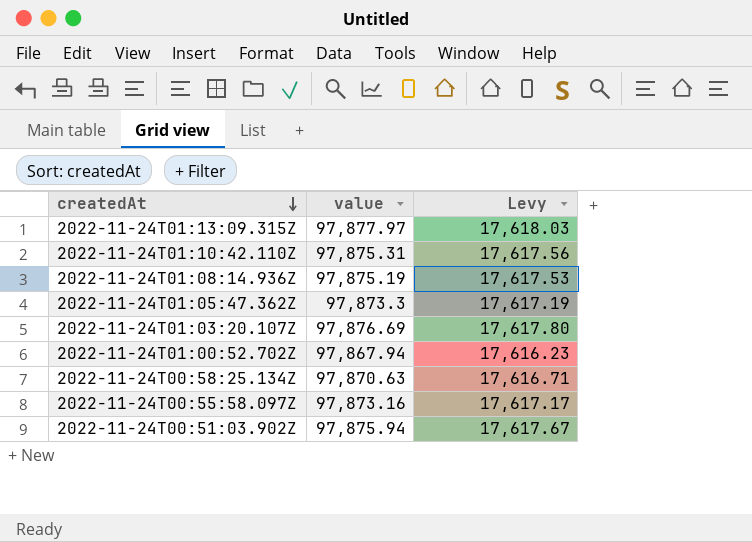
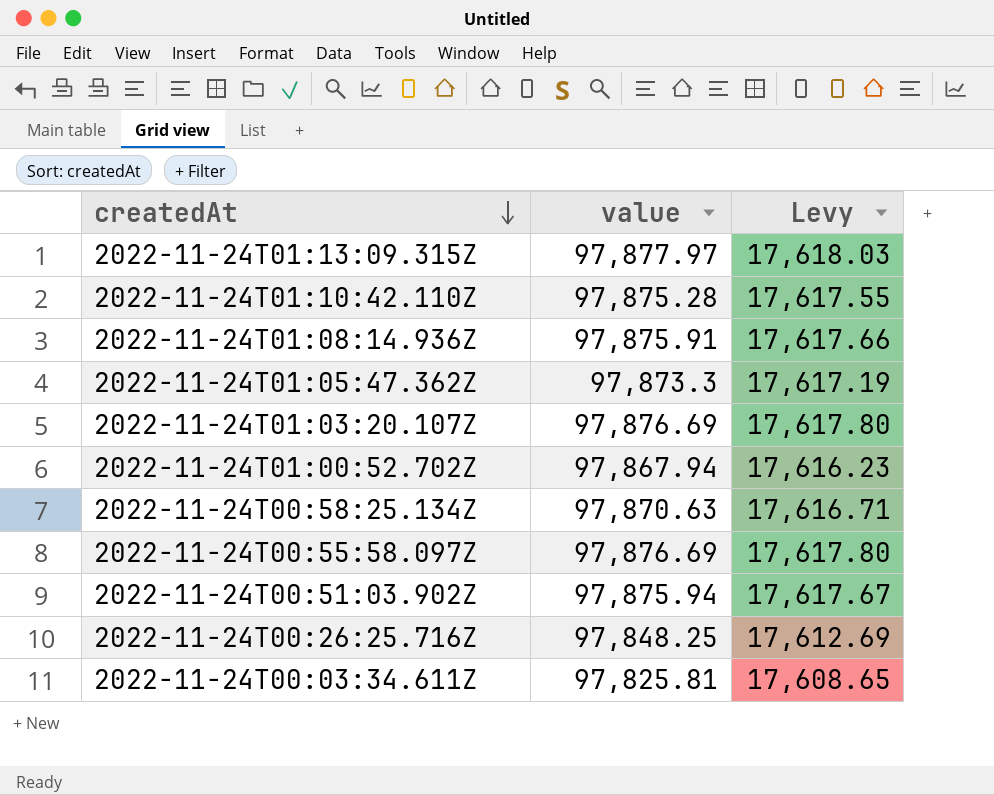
2022-11-24T01:10:42.110Z | value: 97,875.31 -> 97,875.28
2022-11-24T01:10:42.110Z | Levy: 17,617.56 -> 17,617.55
2022-11-24T01:08:14.936Z | value: 97,875.19 -> 97,875.91
2022-11-24T01:08:14.936Z | Levy: 17,617.53 -> 17,617.66
2022-11-24T00:55:58.097Z | value: 97,873.16 -> 97,876.69
2022-11-24T00:55:58.097Z | Levy: 17,617.17 -> 17,617.80
row 2022-11-24T00:26:25.716Z: none -> 97,848.25 | 17,612.69
row 2022-11-24T00:03:34.611Z: none -> 97,825.81 | 17,608.65

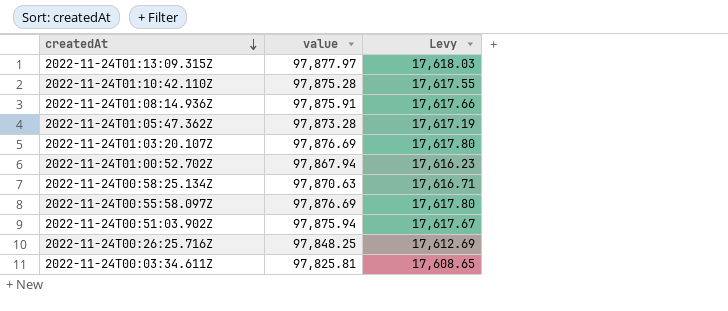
2022-11-24T01:05:47.362Z | value: 97,873.3 -> 97,873.28

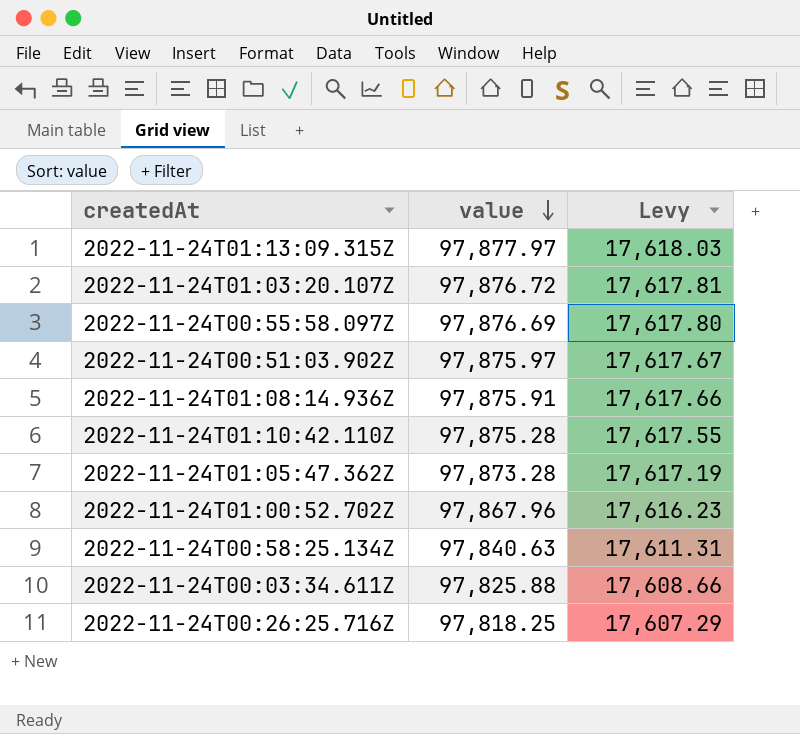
row order: createdAt descending -> value descending
2022-11-24T01:03:20.107Z | value: 97,876.69 -> 97,876.72
2022-11-24T01:03:20.107Z | Levy: 17,617.80 -> 17,617.81
2022-11-24T00:51:03.902Z | value: 97,875.94 -> 97,875.97
2022-11-24T01:00:52.702Z | value: 97,867.94 -> 97,867.96
2022-11-24T00:58:25.134Z | value: 97,870.63 -> 97,840.63
2022-11-24T00:58:25.134Z | Levy: 17,616.71 -> 17,611.31
2022-11-24T00:03:34.611Z | value: 97,825.81 -> 97,825.88
2022-11-24T00:03:34.611Z | Levy: 17,608.65 -> 17,608.66
2022-11-24T00:26:25.716Z | value: 97,848.25 -> 97,818.25
2022-11-24T00:26:25.716Z | Levy: 17,612.69 -> 17,607.29

